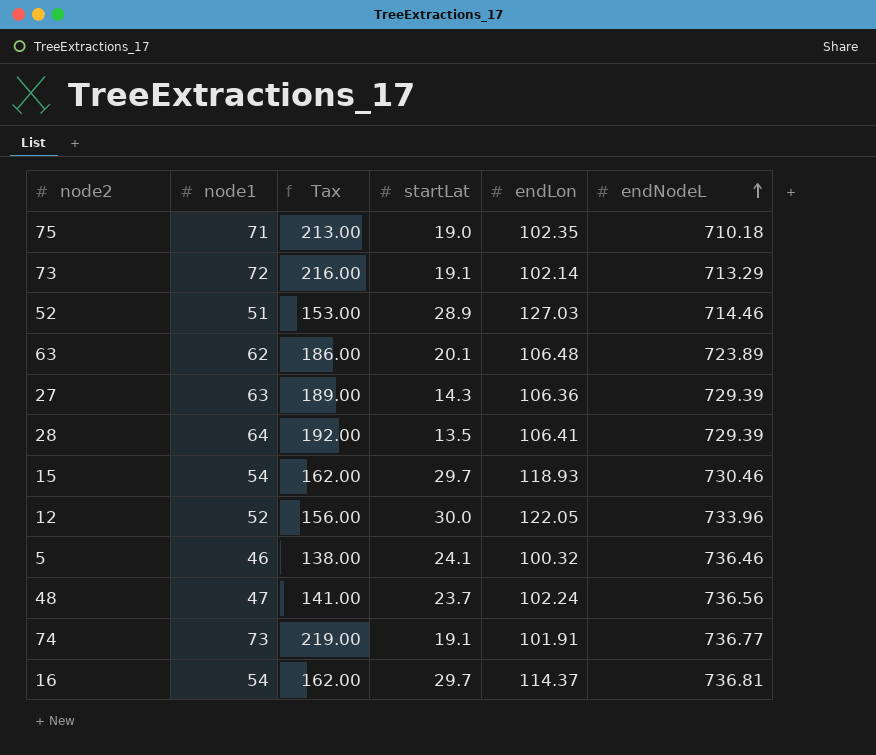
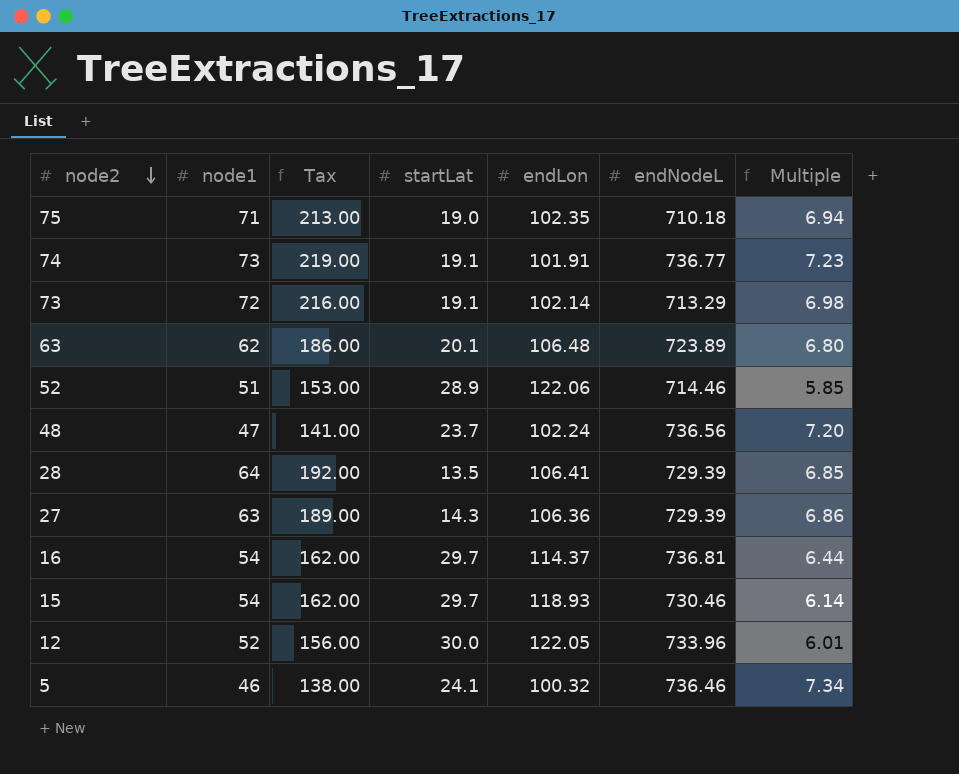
row order: endNodeL ascending -> node2 descending
column Multiple | formula: none -> [endNodeL] / [endLon]
52 | endLon: 127.03 -> 122.06

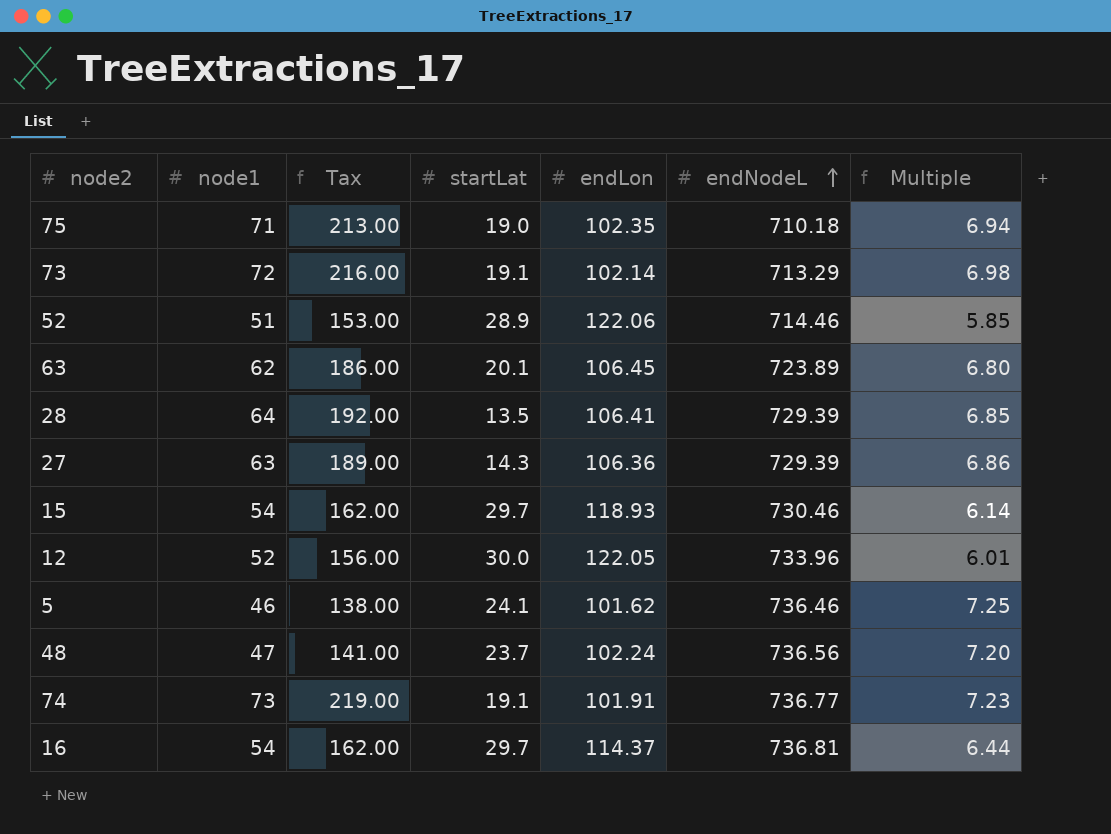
row order: node2 descending -> endNodeL ascending
63 | endLon: 106.48 -> 106.45
5 | endLon: 100.32 -> 101.62
5 | Multiple: 7.34 -> 7.25

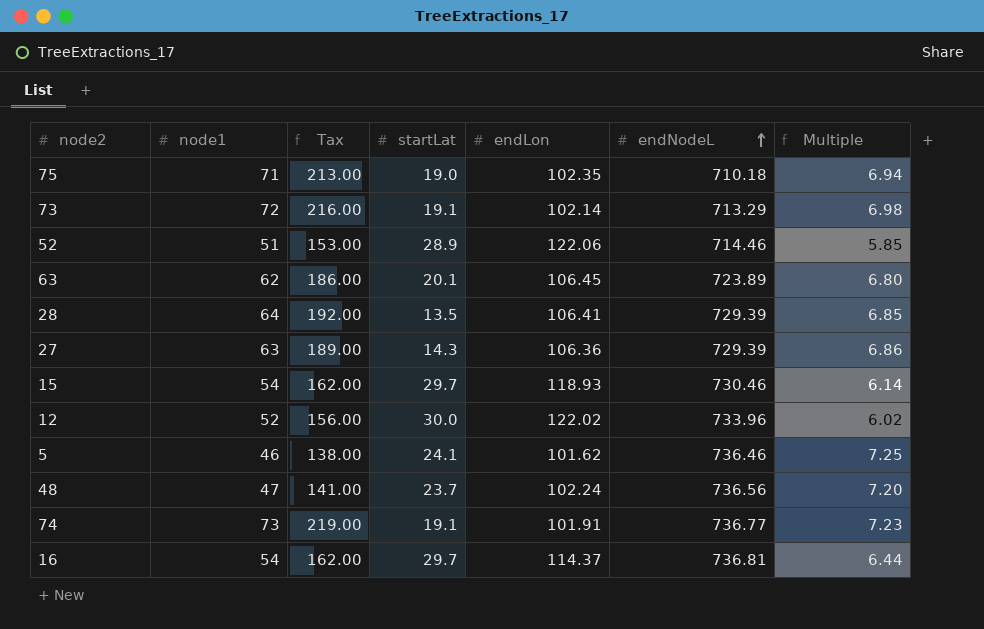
12 | endLon: 122.05 -> 122.02
12 | Multiple: 6.01 -> 6.02

